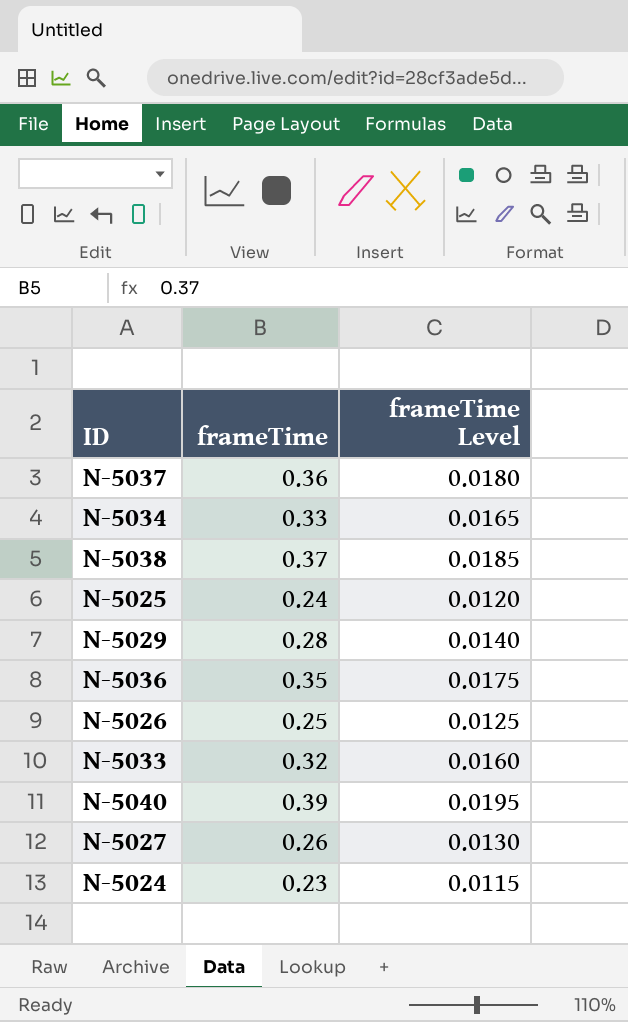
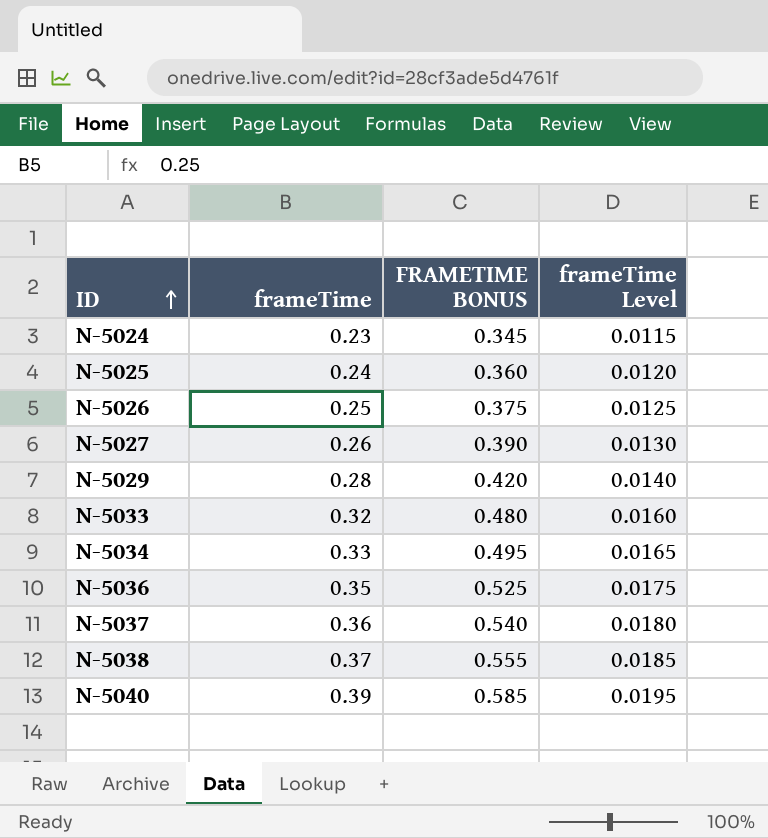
row order: none -> ID ascending
column FRAMETIME BONUS | formula: none -> [frameTime] * 1.5

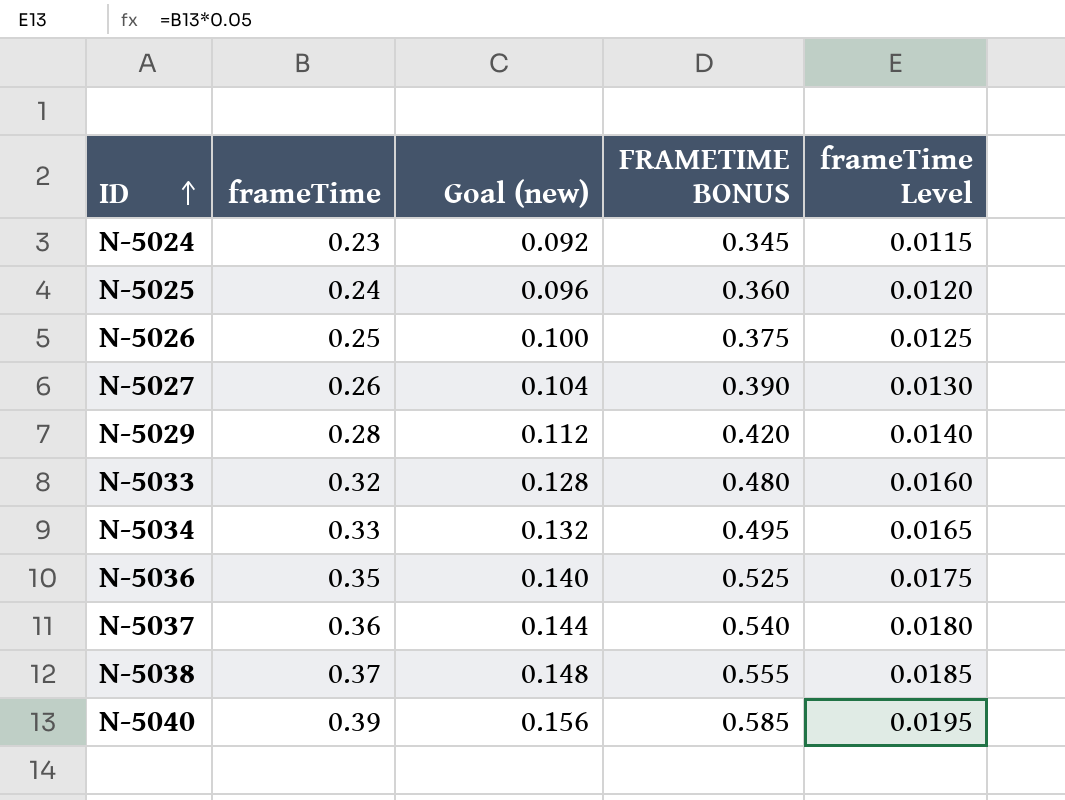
column Goal (new) | formula: none -> [frameTime] * 0.4

